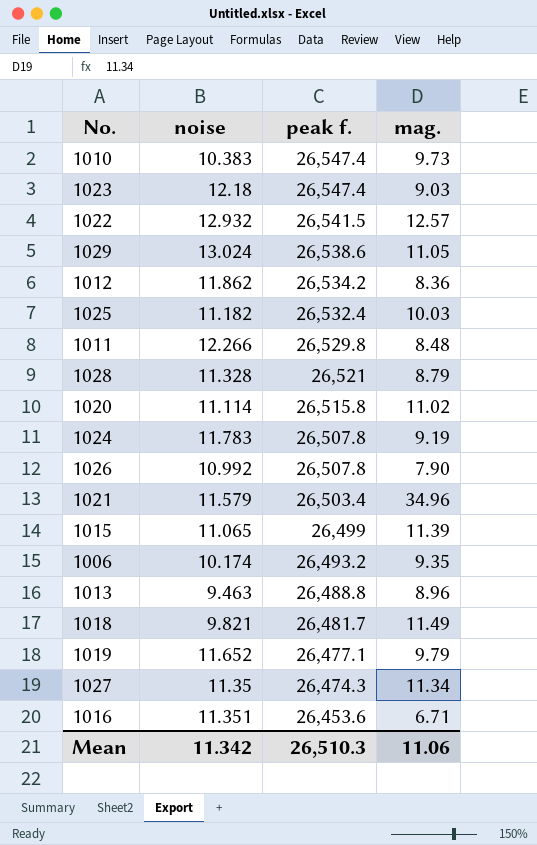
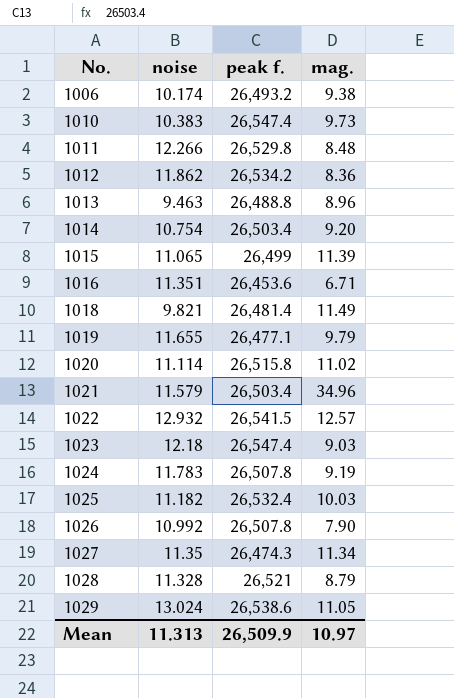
row order: peak f. descending -> No. ascending
1006 | mag.: 9.35 -> 9.38
row 1014: none -> 10.754 | 26,503.4 | 9.20
1018 | peak f.: 26,481.7 -> 26,481.4
1019 | noise: 11.652 -> 11.655
Mean | noise: 11.342 -> 11.313
Mean | peak f.: 26,510.3 -> 26,509.9
Mean | mag.: 11.06 -> 10.97

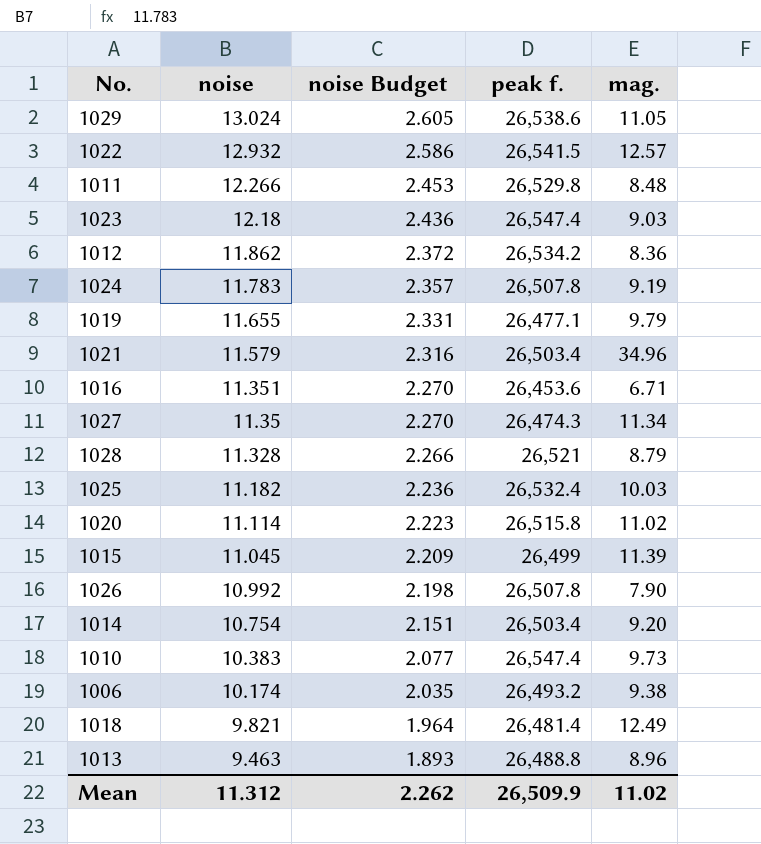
row order: No. ascending -> noise descending
column noise Budget | formula: none -> [noise] * 0.2
1015 | noise: 11.065 -> 11.045
1018 | mag.: 11.49 -> 12.49
Mean | noise: 11.313 -> 11.312
Mean | mag.: 10.97 -> 11.02

